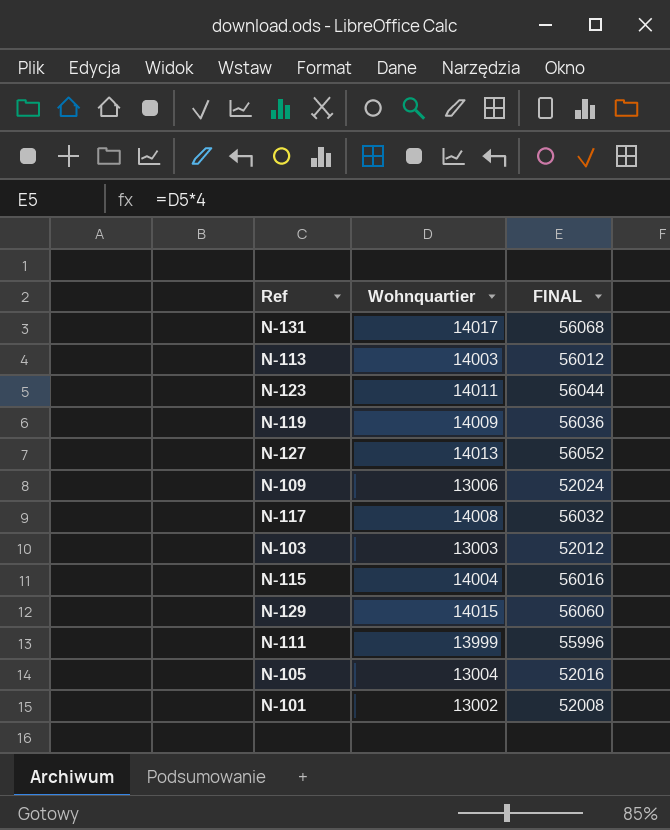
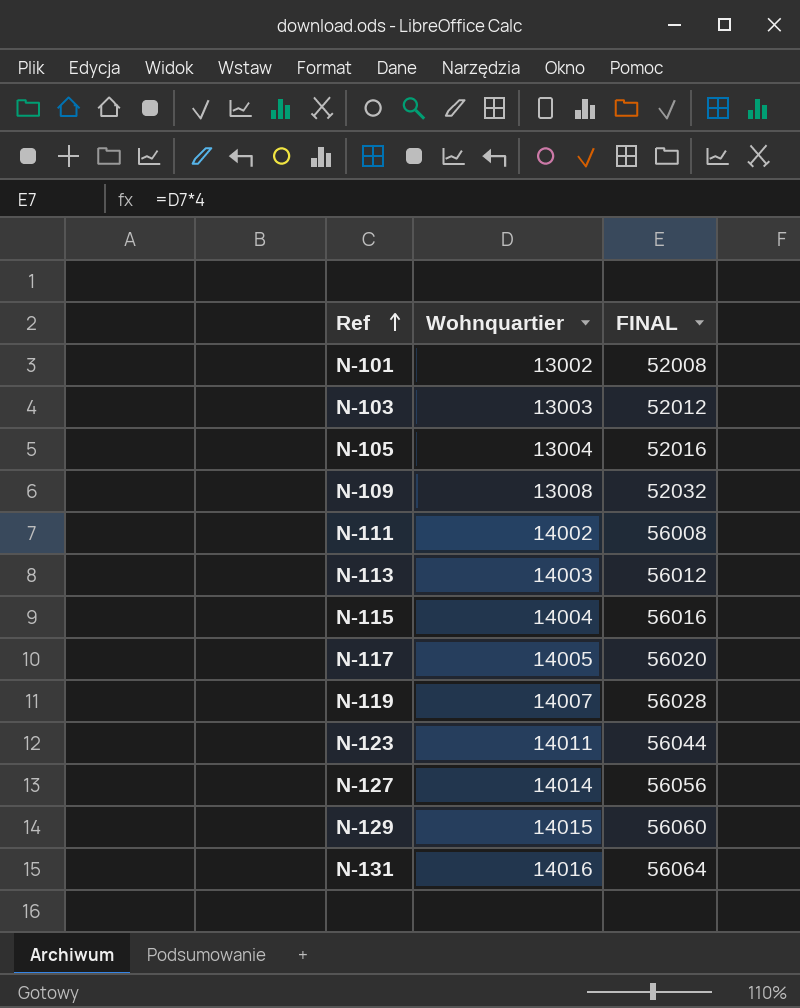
row order: none -> Ref ascending
N-109 | Wohnquartier: 13006 -> 13008
N-109 | FINAL: 52024 -> 52032
N-111 | Wohnquartier: 13999 -> 14002
N-111 | FINAL: 55996 -> 56008
N-117 | Wohnquartier: 14008 -> 14005
N-117 | FINAL: 56032 -> 56020
N-119 | Wohnquartier: 14009 -> 14007
N-119 | FINAL: 56036 -> 56028
N-127 | Wohnquartier: 14013 -> 14014
N-127 | FINAL: 56052 -> 56056
N-131 | Wohnquartier: 14017 -> 14016
N-131 | FINAL: 56068 -> 56064

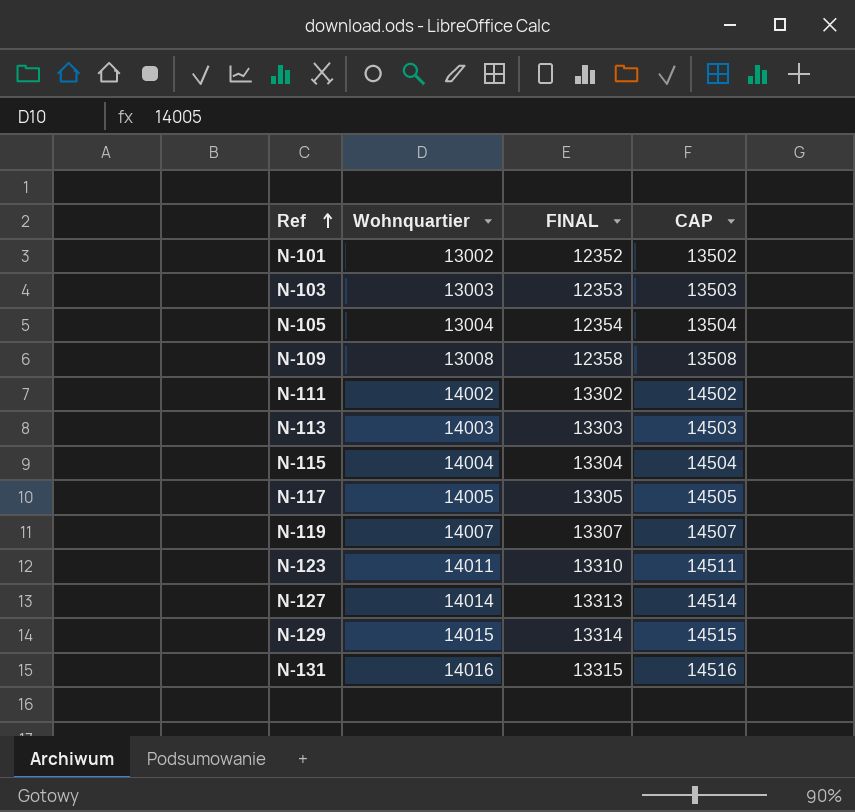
column FINAL | formula: [Wohnquartier] * 4 -> [Wohnquartier] * 0.95
column CAP | formula: none -> [Wohnquartier] + 500

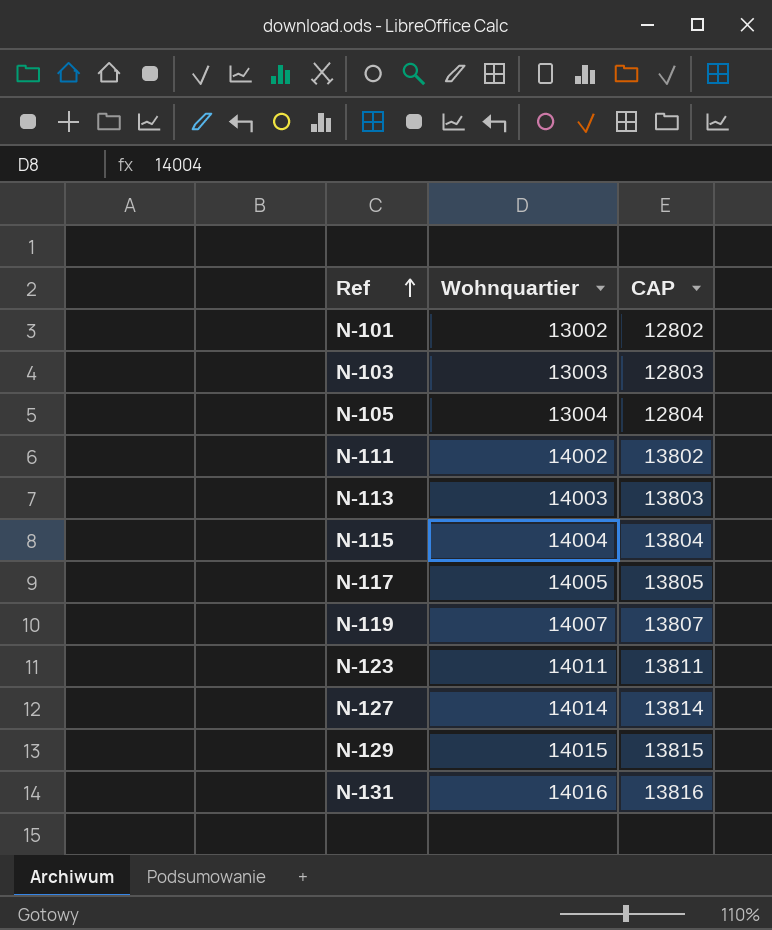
column FINAL | formula: [Wohnquartier] * 0.95 -> none
column CAP | formula: [Wohnquartier] + 500 -> [Wohnquartier] - 200
row N-109: 13008 | 12358 | 13508 -> none

